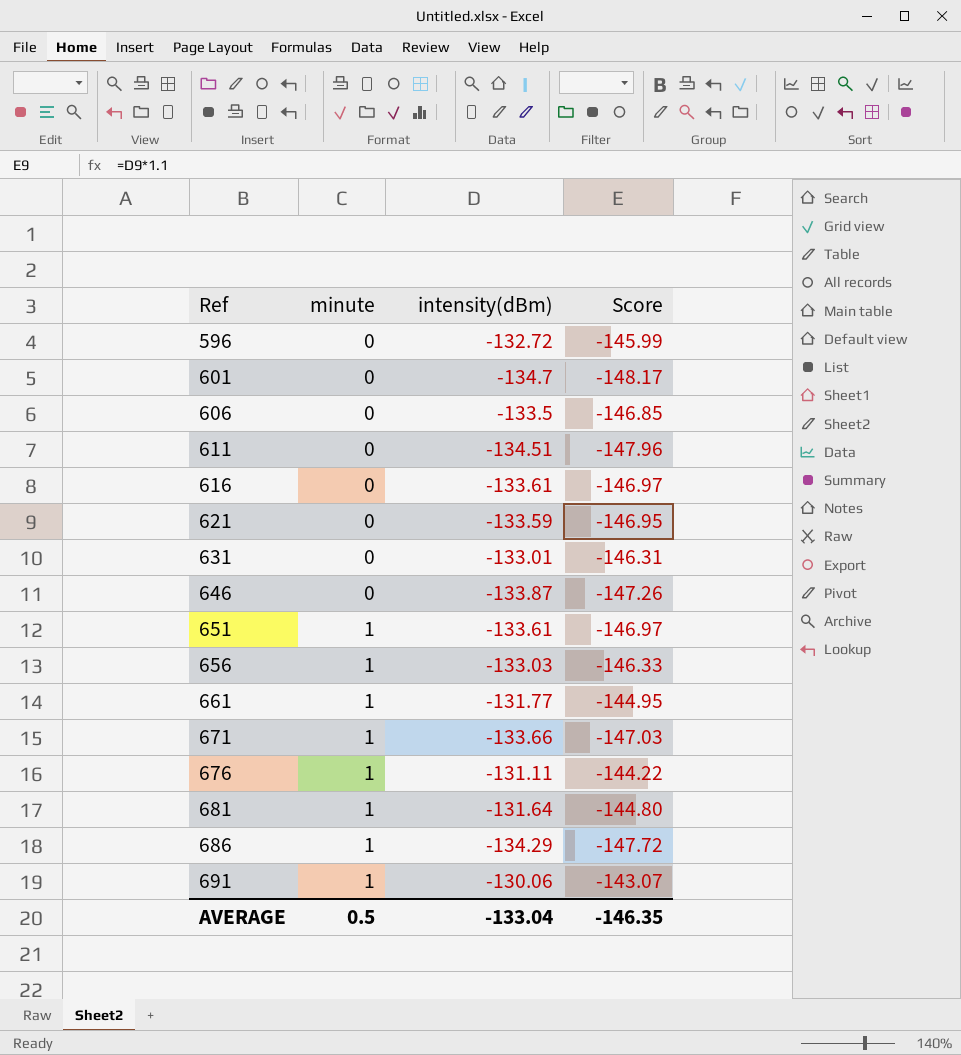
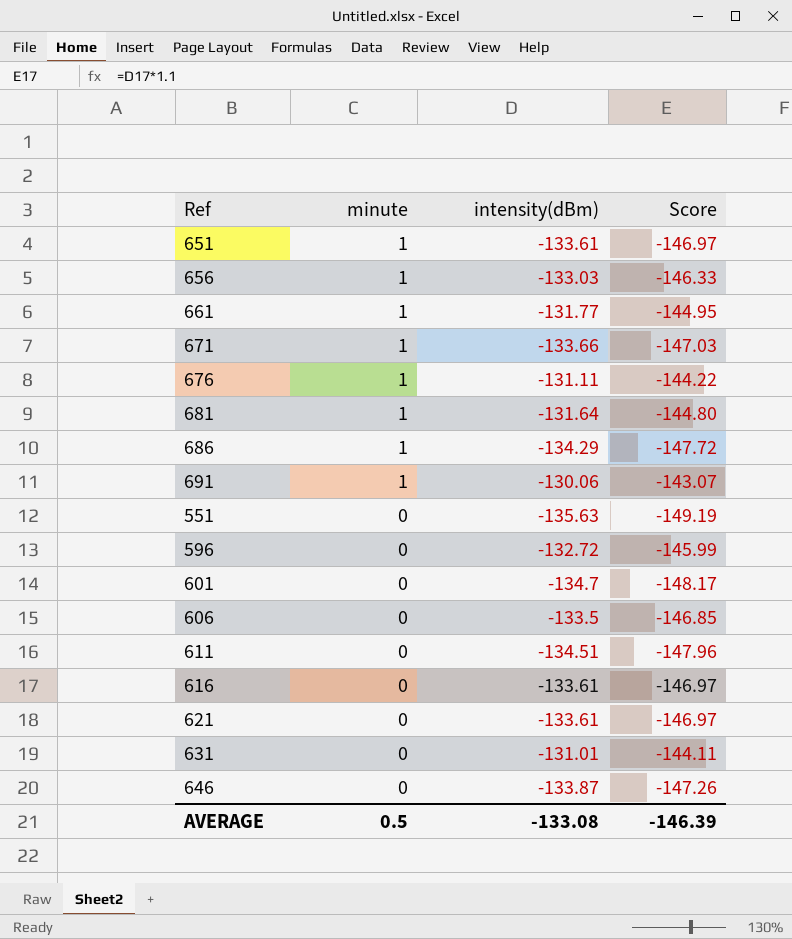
row order: Ref ascending -> minute descending
row 551: none -> 0 | -135.63 | -149.19
621 | intensity(dBm): -133.59 -> -133.61
621 | Score: -146.95 -> -146.97
631 | intensity(dBm): -133.01 -> -131.01
631 | Score: -146.31 -> -144.11
AVERAGE | intensity(dBm): -133.04 -> -133.08
AVERAGE | Score: -146.35 -> -146.39

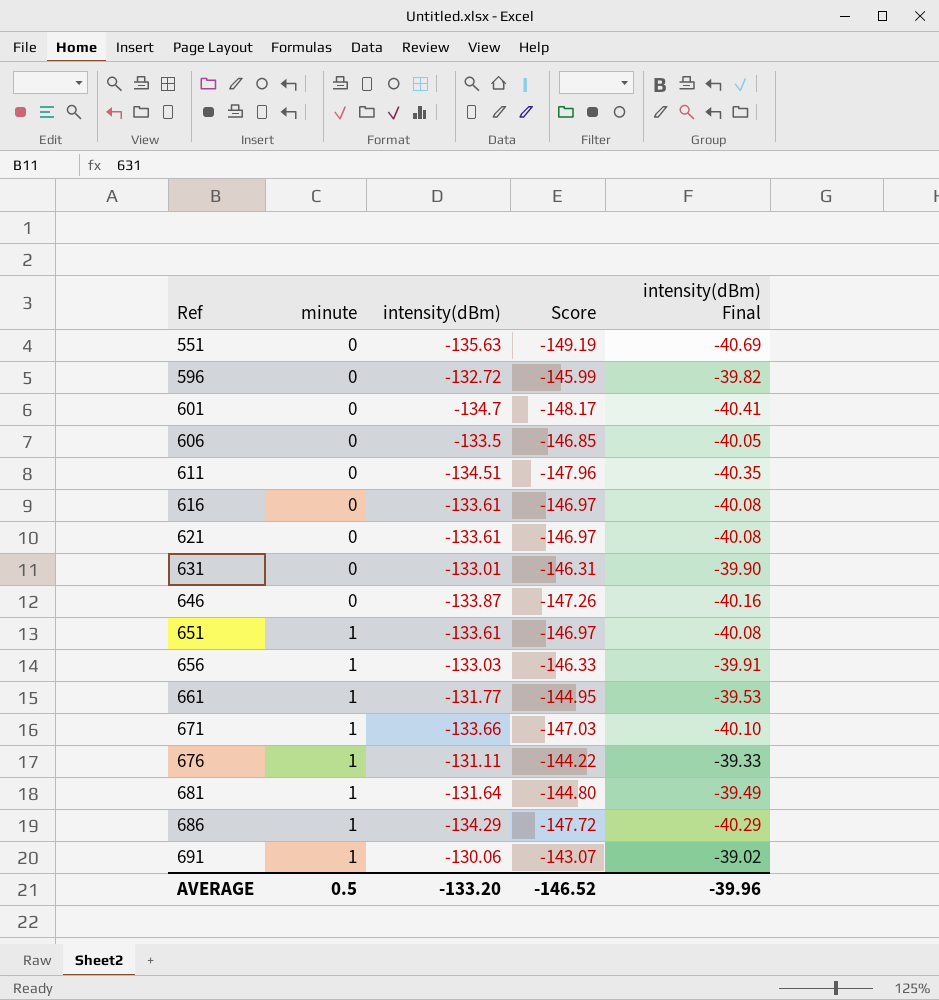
row order: minute descending -> Ref ascending
column intensity(dBm) Final | formula: none -> [intensity(dBm)] * 0.3
631 | intensity(dBm): -131.01 -> -133.01
631 | Score: -144.11 -> -146.31
AVERAGE | intensity(dBm): -133.08 -> -133.20
AVERAGE | Score: -146.39 -> -146.52

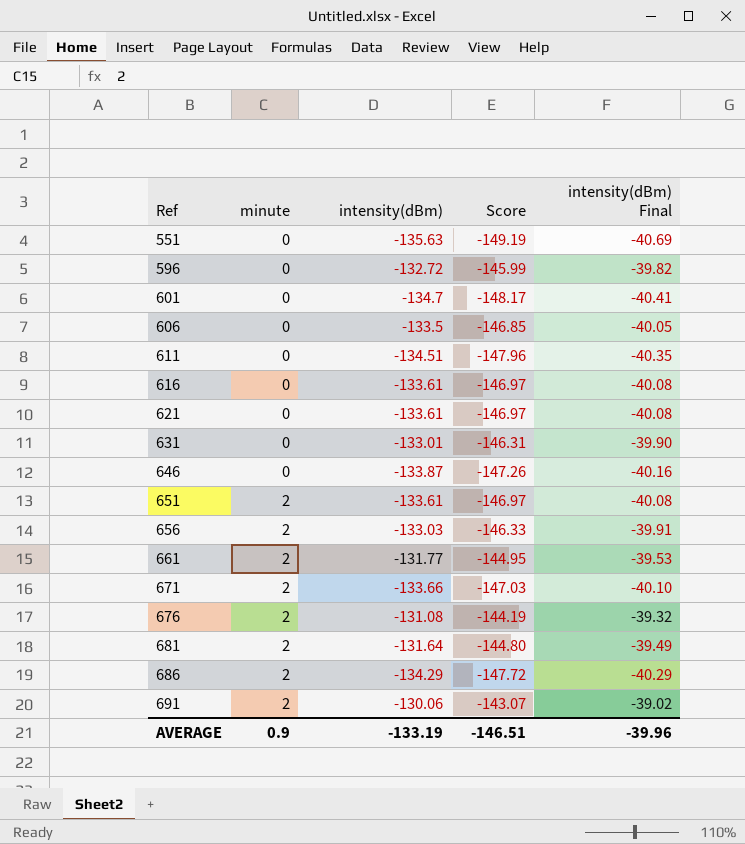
651 | minute: 1 -> 2
656 | minute: 1 -> 2
661 | minute: 1 -> 2
671 | minute: 1 -> 2
676 | minute: 1 -> 2
676 | intensity(dBm): -131.11 -> -131.08
676 | Score: -144.22 -> -144.19
676 | intensity(dBm) Final: -39.33 -> -39.32
681 | minute: 1 -> 2
686 | minute: 1 -> 2
691 | minute: 1 -> 2
AVERAGE | minute: 0.5 -> 0.9
AVERAGE | intensity(dBm): -133.20 -> -133.19
AVERAGE | Score: -146.52 -> -146.51

